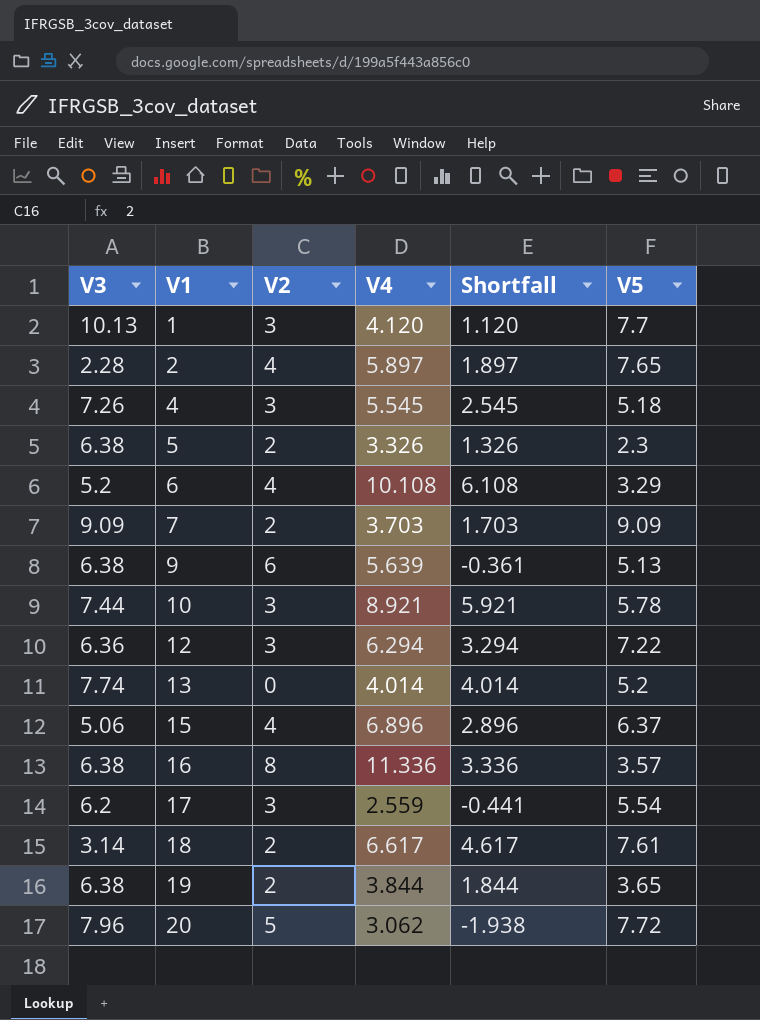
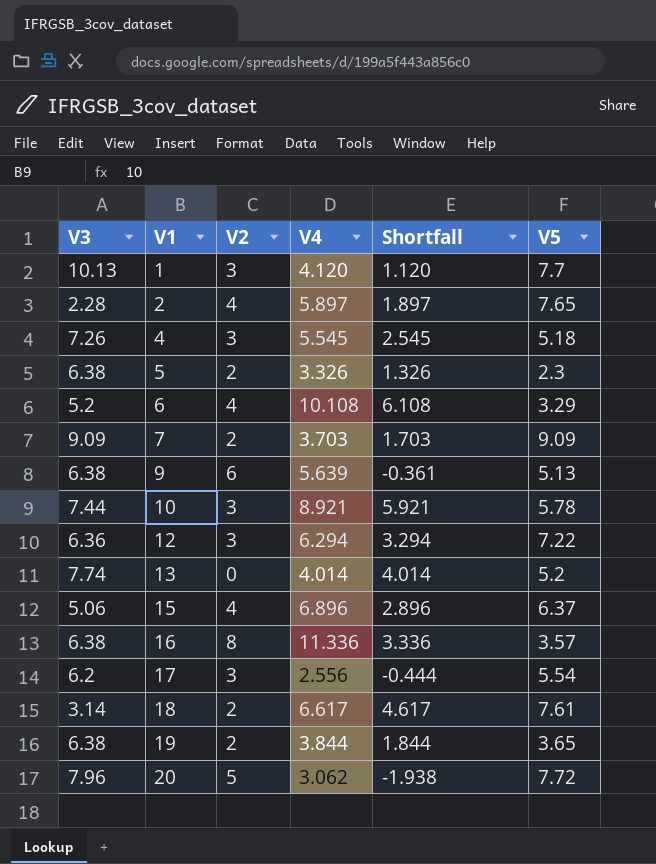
17 | V4: 2.559 -> 2.556
17 | Shortfall: -0.441 -> -0.444

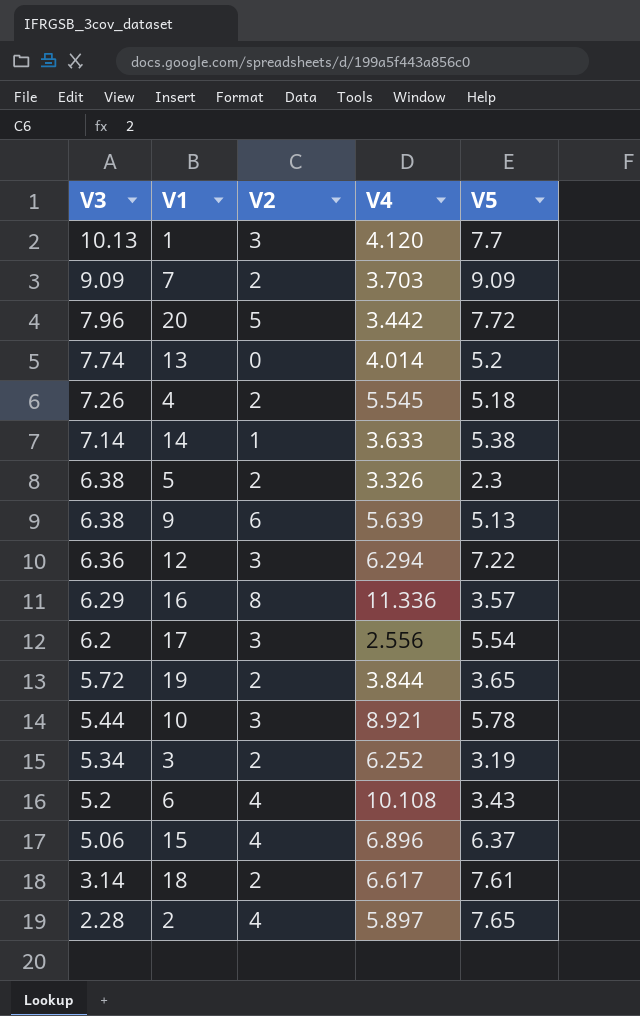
row order: V1 ascending -> V3 descending
column Shortfall | formula: [V4] - [V2] -> none
20 | V4: 3.062 -> 3.442
4 | V2: 3 -> 2
row 14: none -> 7.14 | 1 | 3.633 | 5.38
16 | V3: 6.38 -> 6.29
19 | V3: 6.38 -> 5.72
10 | V3: 7.44 -> 5.44
row 3: none -> 5.34 | 2 | 6.252 | 3.19
6 | V5: 3.29 -> 3.43

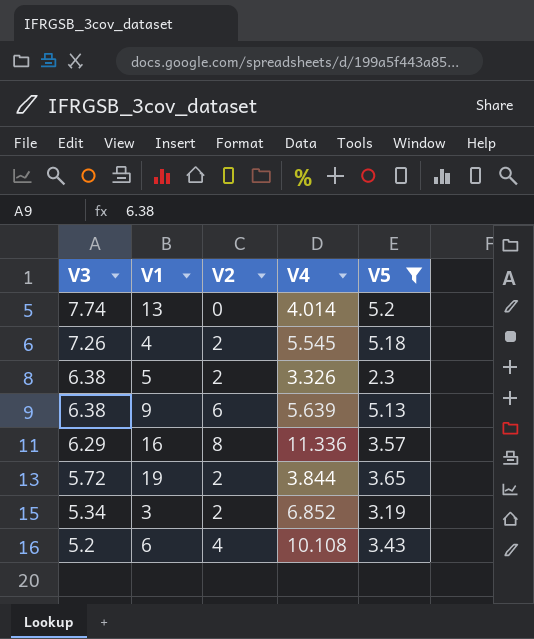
filter: none -> V5 <= 5.2
3 | V4: 6.252 -> 6.852

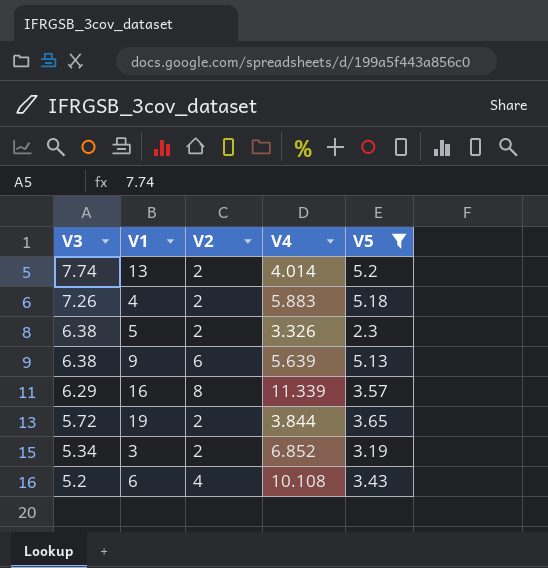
13 | V2: 0 -> 2
4 | V4: 5.545 -> 5.883
16 | V4: 11.336 -> 11.339

